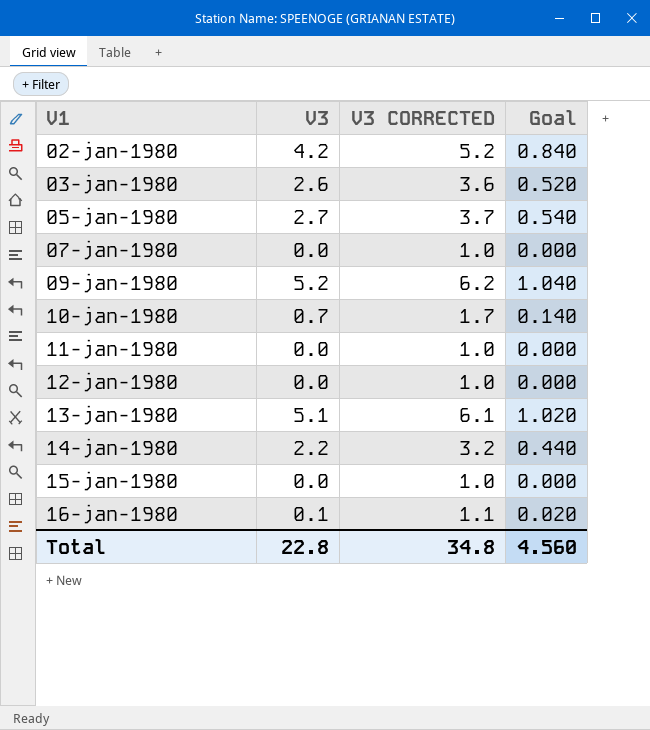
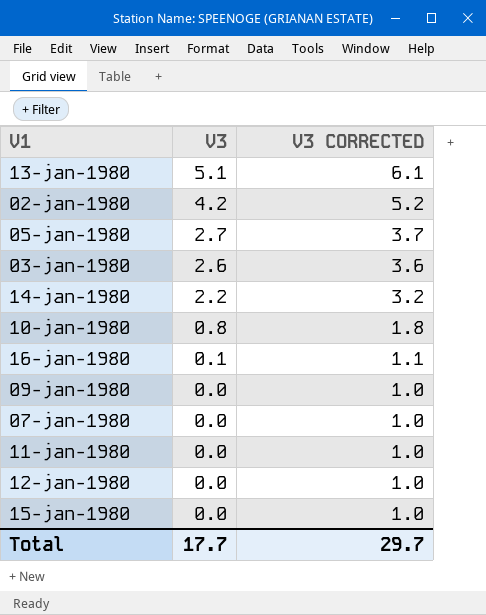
row order: V1 ascending -> V3 descending
column Goal | formula: [V3] * 0.2 -> none
10-jan-1980 | V3: 0.7 -> 0.8
10-jan-1980 | V3 CORRECTED: 1.7 -> 1.8
09-jan-1980 | V3: 5.2 -> 0.0
09-jan-1980 | V3 CORRECTED: 6.2 -> 1.0
Total | V3: 22.8 -> 17.7
Total | V3 CORRECTED: 34.8 -> 29.7

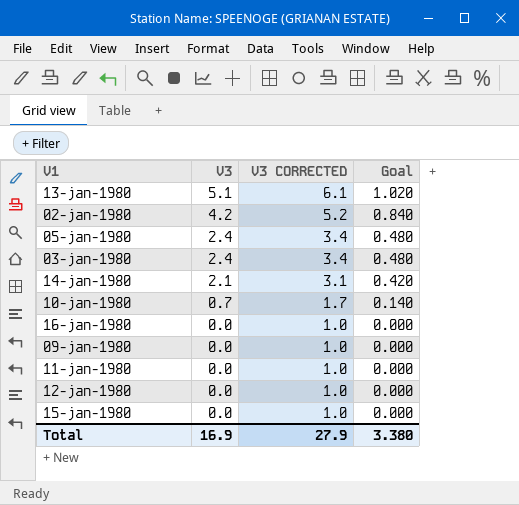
column Goal | formula: none -> [V3] * 0.2
row 07-jan-1980: 0.0 | 1.0 -> none
05-jan-1980 | V3: 2.7 -> 2.4
05-jan-1980 | V3 CORRECTED: 3.7 -> 3.4
03-jan-1980 | V3: 2.6 -> 2.4
03-jan-1980 | V3 CORRECTED: 3.6 -> 3.4
14-jan-1980 | V3: 2.2 -> 2.1
14-jan-1980 | V3 CORRECTED: 3.2 -> 3.1
10-jan-1980 | V3: 0.8 -> 0.7
10-jan-1980 | V3 CORRECTED: 1.8 -> 1.7
16-jan-1980 | V3: 0.1 -> 0.0
16-jan-1980 | V3 CORRECTED: 1.1 -> 1.0
Total | V3: 17.7 -> 16.9
Total | V3 CORRECTED: 29.7 -> 27.9

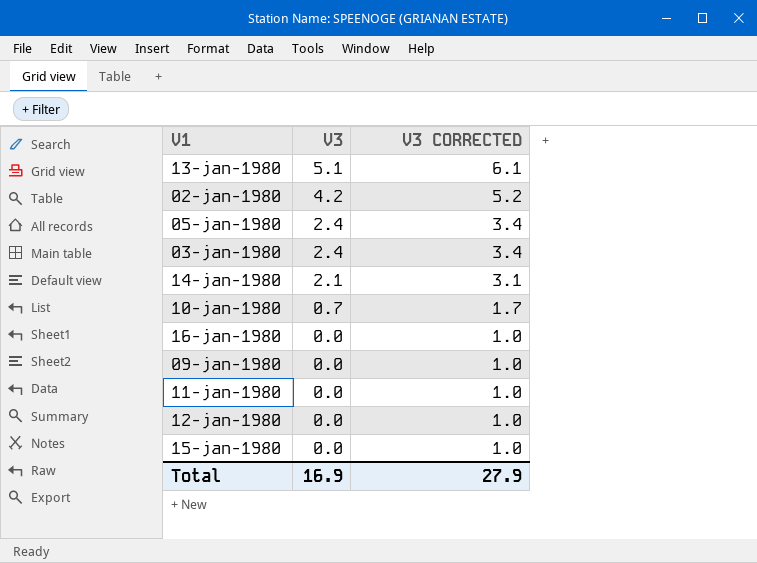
column Goal | formula: [V3] * 0.2 -> none

